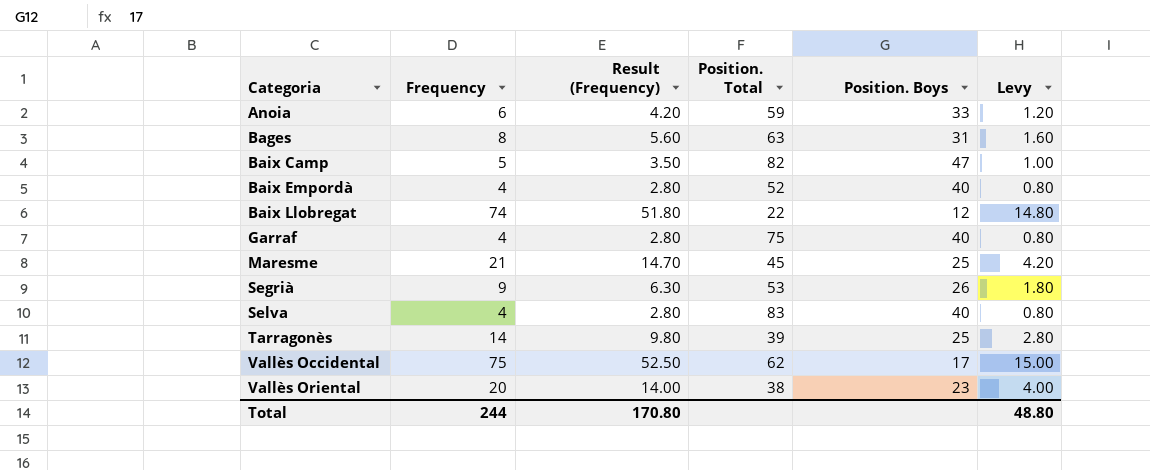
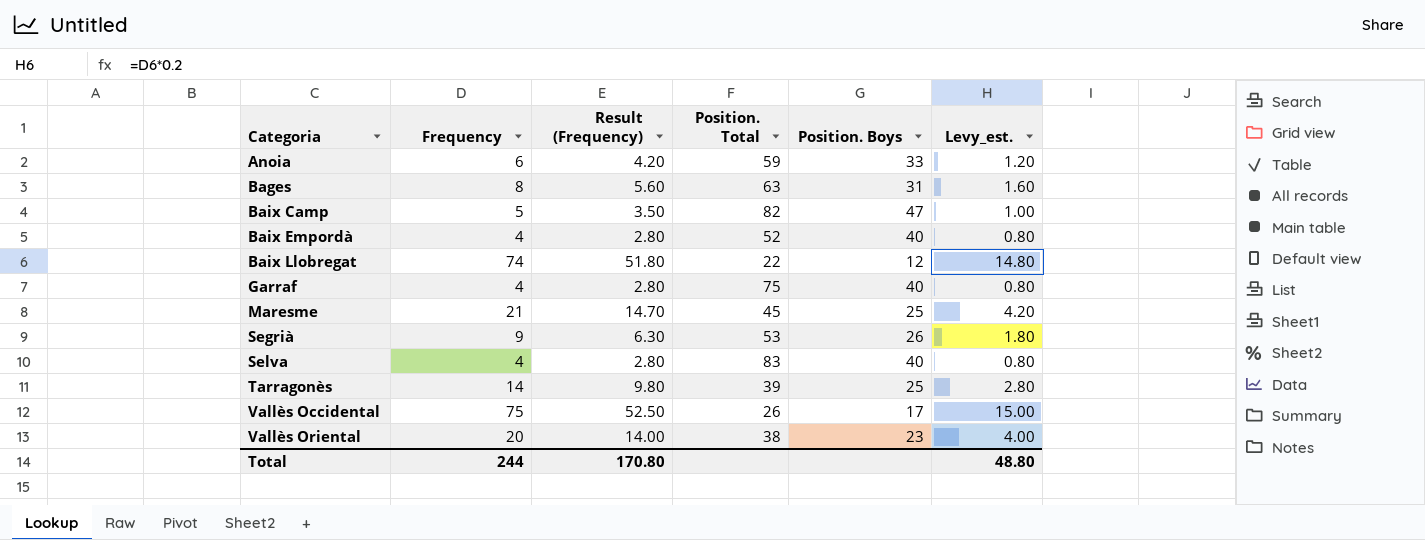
column name: Levy -> Levy_est.
Vallès Occidental | Position. Total: 62 -> 26

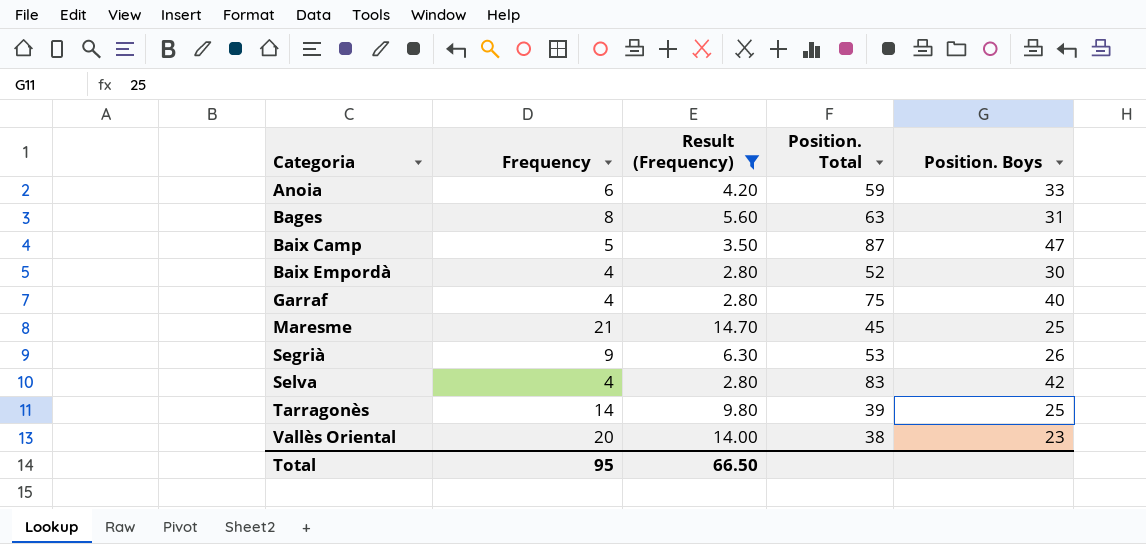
filter: none -> Result (Frequency) <= 14.70
column Levy_est. | formula: [Frequency] * 0.2 -> none
Baix Camp | Position. Total: 82 -> 87
Baix Empordà | Position. Boys: 40 -> 30
Selva | Position. Boys: 40 -> 42
Total | Frequency: 244 -> 95
Total | Result (Frequency): 170.80 -> 66.50

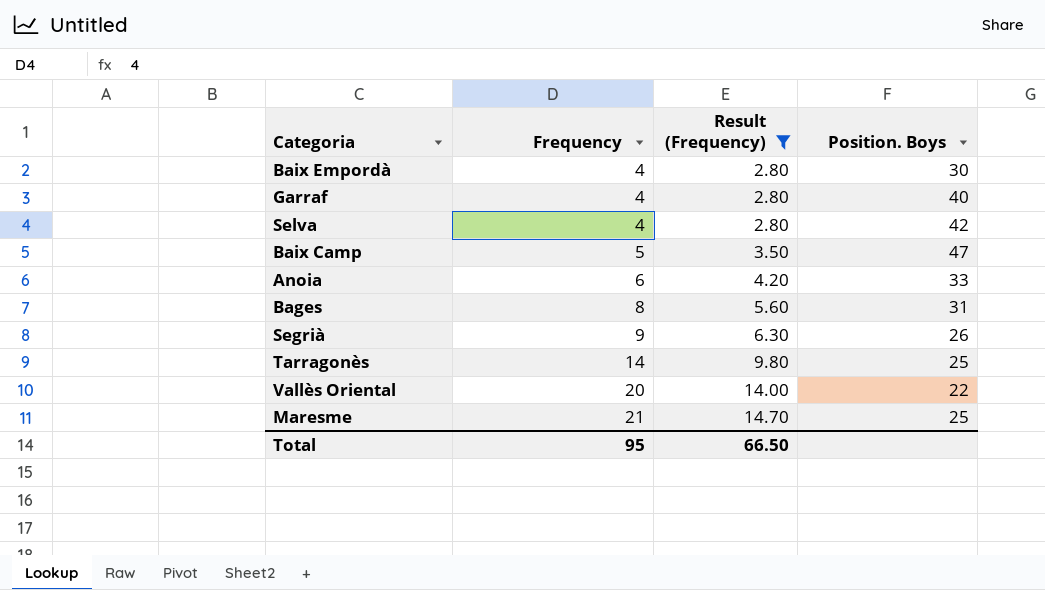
row order: Categoria ascending -> Frequency ascending
column Position. Total | position: 4 -> none
Vallès Oriental | Position. Boys: 23 -> 22

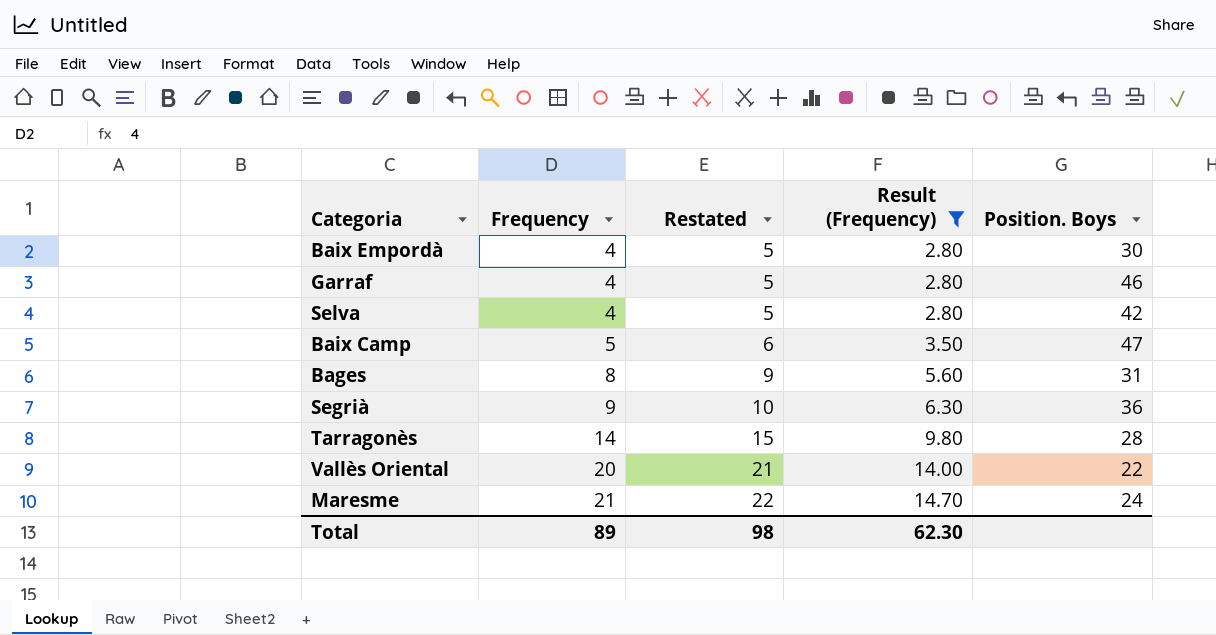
column Restated | formula: none -> [Frequency] + 1
row Anoia: 6 | 4.20 | 33 -> none
Garraf | Position. Boys: 40 -> 46
Segrià | Position. Boys: 26 -> 36
Tarragonès | Position. Boys: 25 -> 28
Maresme | Position. Boys: 25 -> 24
Total | Frequency: 95 -> 89
Total | Result (Frequency): 66.50 -> 62.30

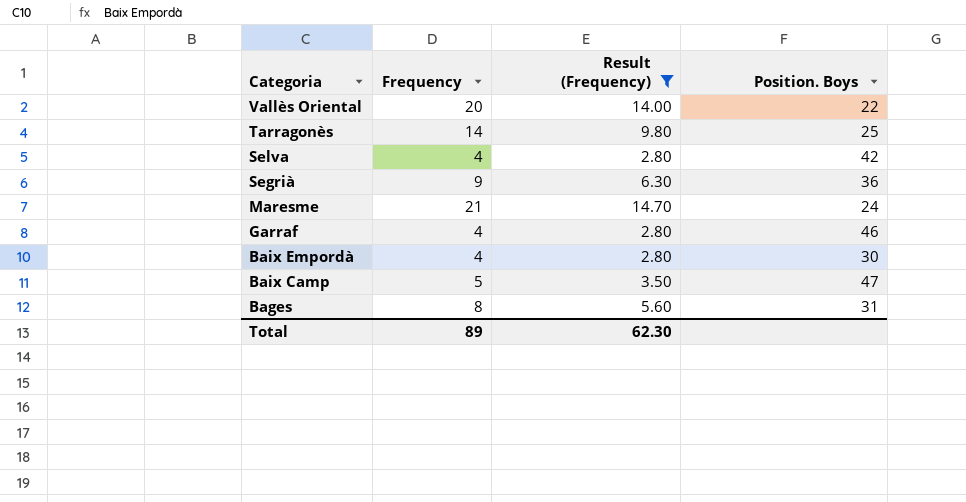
row order: Frequency ascending -> Categoria descending
column Restated | formula: [Frequency] + 1 -> none
Tarragonès | Position. Boys: 28 -> 25

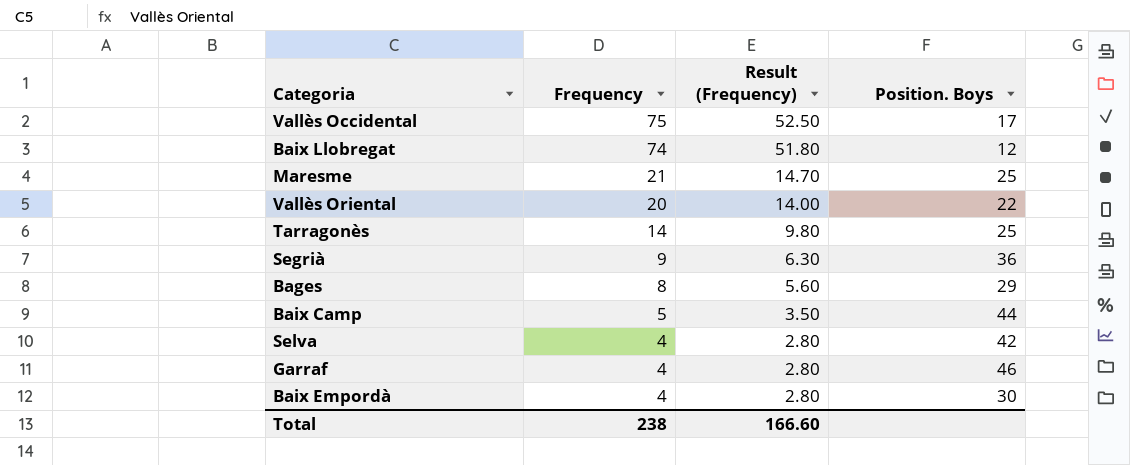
filter: Result (Frequency) <= 14.70 -> none
row order: Categoria descending -> Frequency descending
Maresme | Position. Boys: 24 -> 25
Bages | Position. Boys: 31 -> 29
Baix Camp | Position. Boys: 47 -> 44
Total | Frequency: 89 -> 238
Total | Result (Frequency): 62.30 -> 166.60

